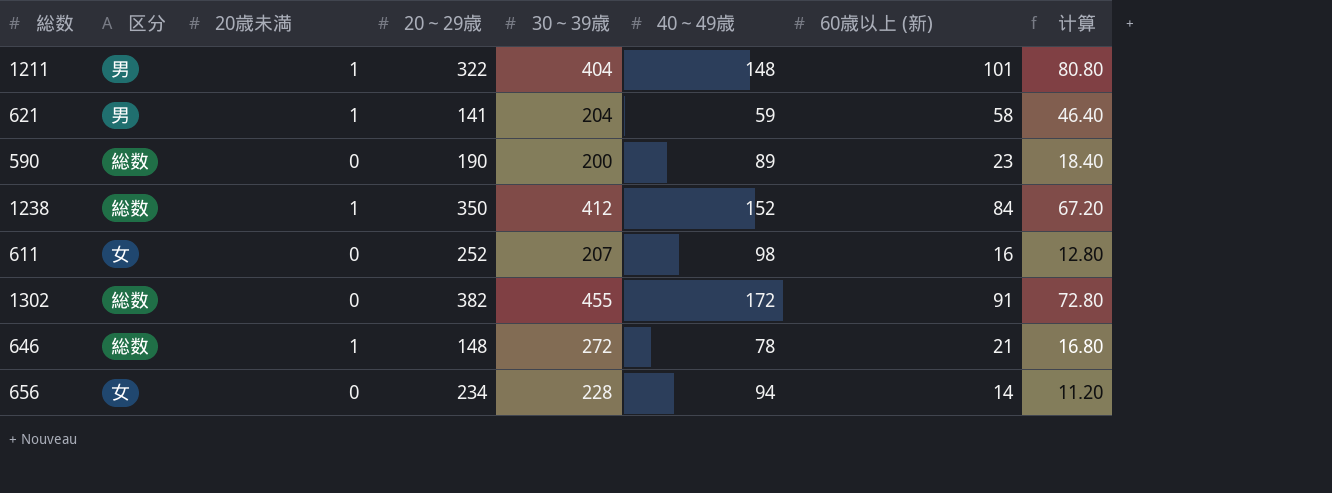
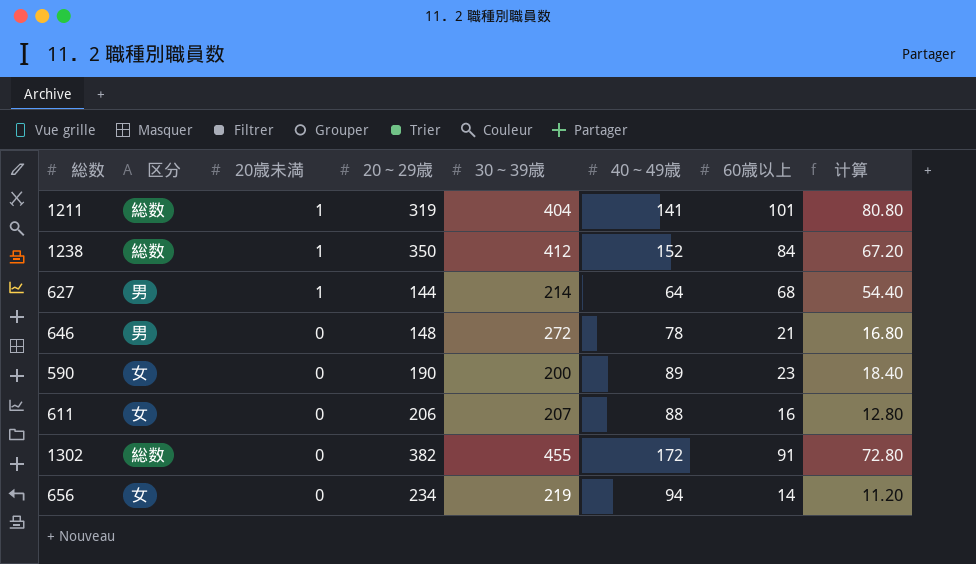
row order: none -> 20歳未満 descending
column name: 60歳以上 (新) -> 60歳以上
row 621: 男 | 1 | 141 | 204 | 59 | 58 | 46.40 -> none
1211 | 区分: 男 -> 総数
1211 | 20～29歳: 322 -> 319
1211 | 40～49歳: 148 -> 141
row 627: none -> 男 | 1 | 144 | 214 | 64 | 68 | 54.40
646 | 区分: 総数 -> 男
646 | 20歳未満: 1 -> 0
590 | 区分: 総数 -> 女
611 | 20～29歳: 252 -> 206
611 | 40～49歳: 98 -> 88
656 | 30～39歳: 228 -> 219

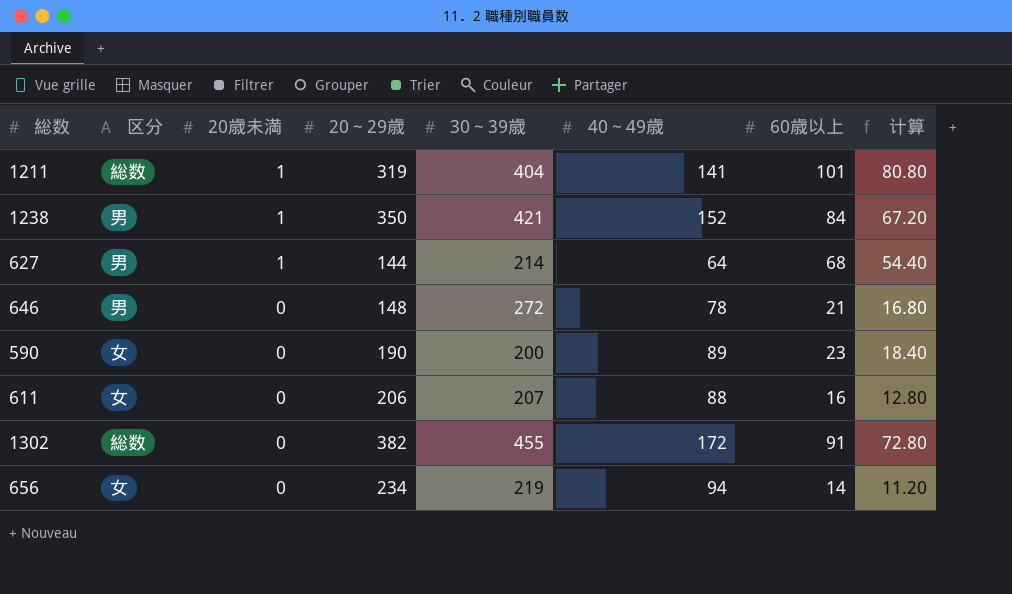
1238 | 区分: 総数 -> 男
1238 | 30～39歳: 412 -> 421

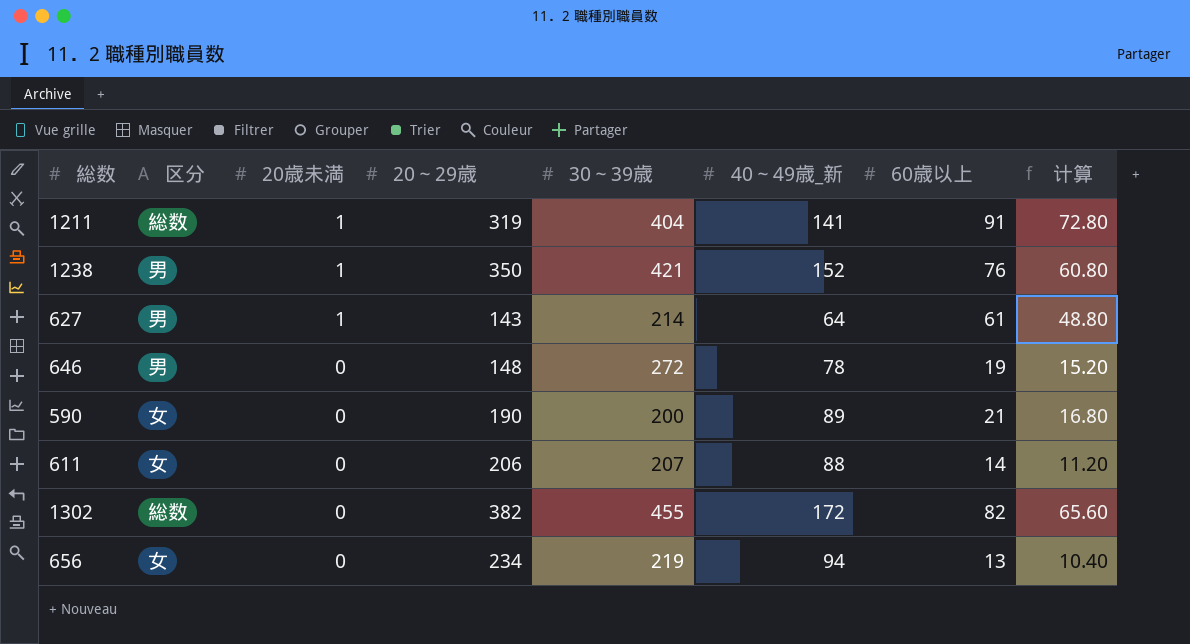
column name: 40～49歳 -> 40～49歳_新
1211 | 60歳以上: 101 -> 91
1211 | 计算: 80.80 -> 72.80
1238 | 60歳以上: 84 -> 76
1238 | 计算: 67.20 -> 60.80
627 | 20～29歳: 144 -> 143
627 | 60歳以上: 68 -> 61
627 | 计算: 54.40 -> 48.80
646 | 60歳以上: 21 -> 19
646 | 计算: 16.80 -> 15.20
590 | 60歳以上: 23 -> 21
590 | 计算: 18.40 -> 16.80
611 | 60歳以上: 16 -> 14
611 | 计算: 12.80 -> 11.20
1302 | 60歳以上: 91 -> 82
1302 | 计算: 72.80 -> 65.60
656 | 60歳以上: 14 -> 13
656 | 计算: 11.20 -> 10.40

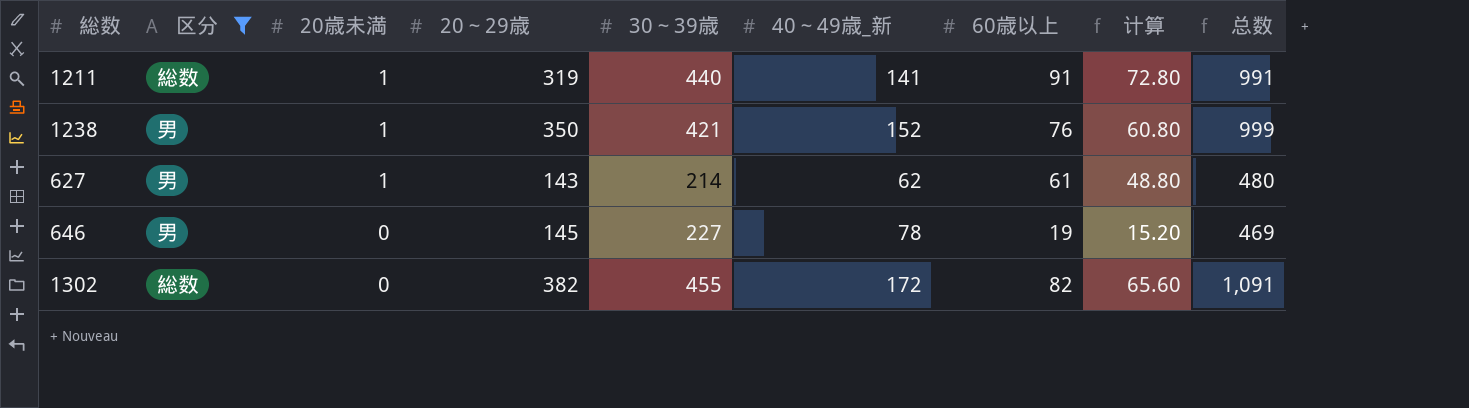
filter: none -> 区分 != 女
column 总数 | formula: none -> [20～29歳] + [30～39歳] + [40～49歳_新] + [60歳以上]
1211 | 30～39歳: 404 -> 440
627 | 40～49歳_新: 64 -> 62
646 | 20～29歳: 148 -> 145
646 | 30～39歳: 272 -> 227

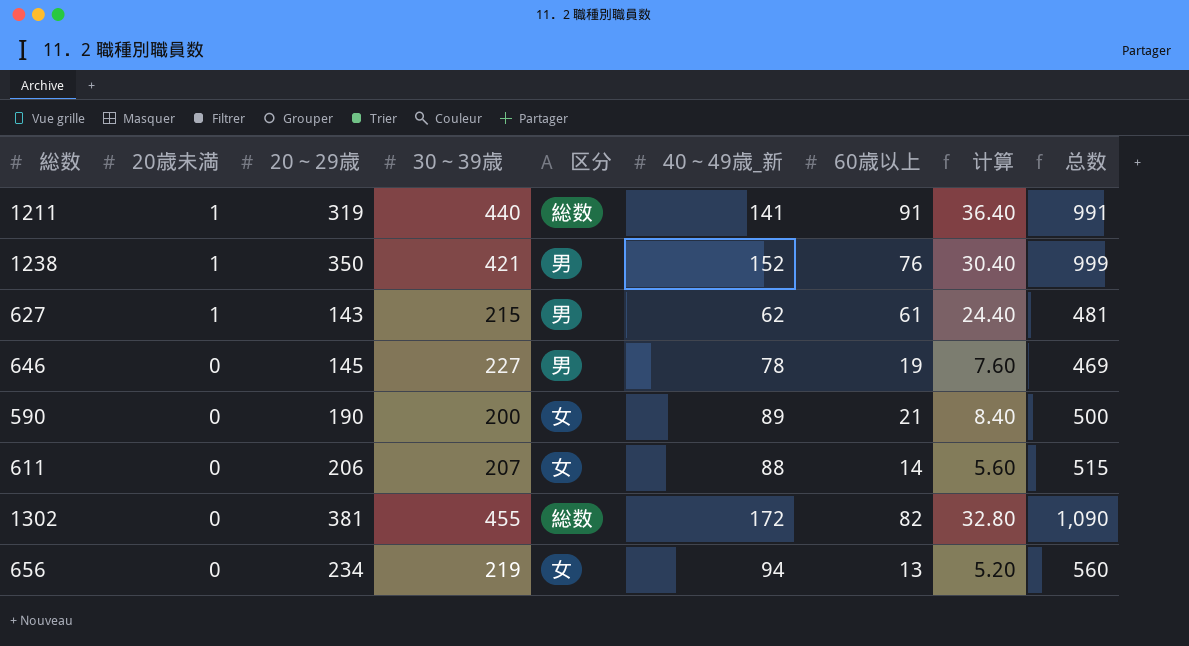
filter: 区分 != 女 -> none
column 区分 | position: 2 -> 5
column 计算 | formula: [60歳以上] * 0.8 -> [60歳以上] * 0.4
627 | 30～39歳: 214 -> 215
627 | 总数: 480 -> 481
1302 | 20～29歳: 382 -> 381
1302 | 总数: 1,091 -> 1,090

